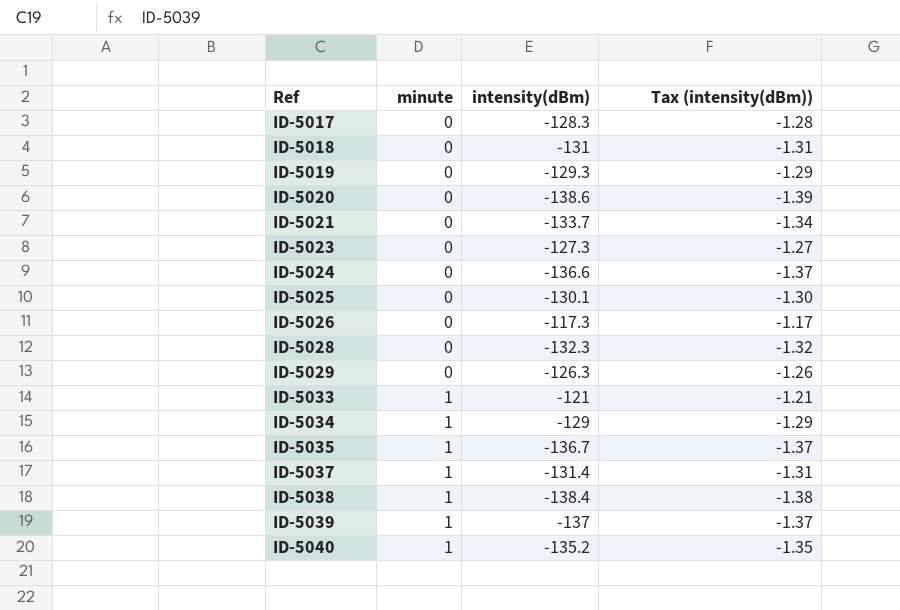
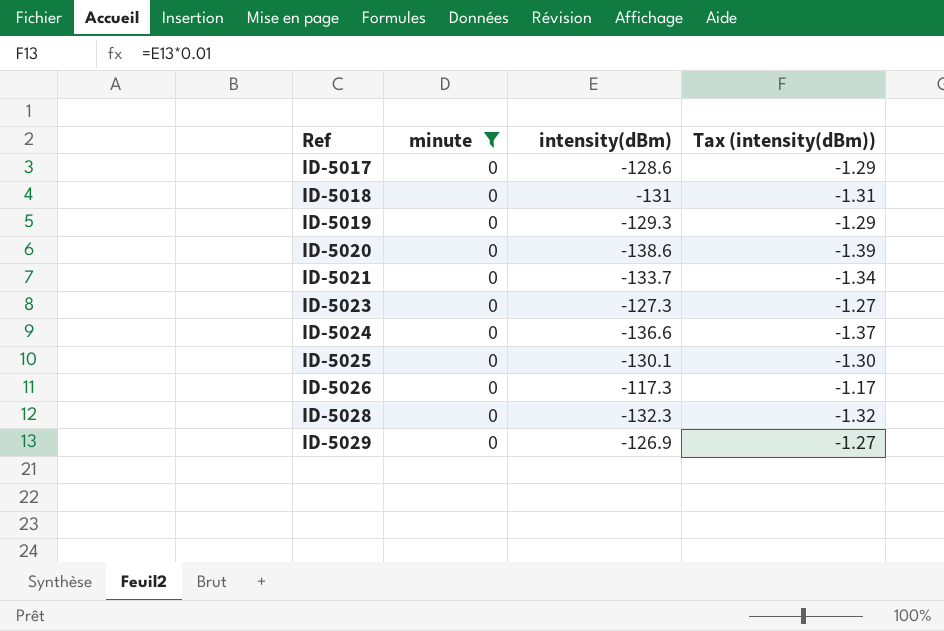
filter: none -> minute = 0
ID-5017 | intensity(dBm): -128.3 -> -128.6
ID-5017 | Tax (intensity(dBm)): -1.28 -> -1.29
ID-5029 | intensity(dBm): -126.3 -> -126.9
ID-5029 | Tax (intensity(dBm)): -1.26 -> -1.27

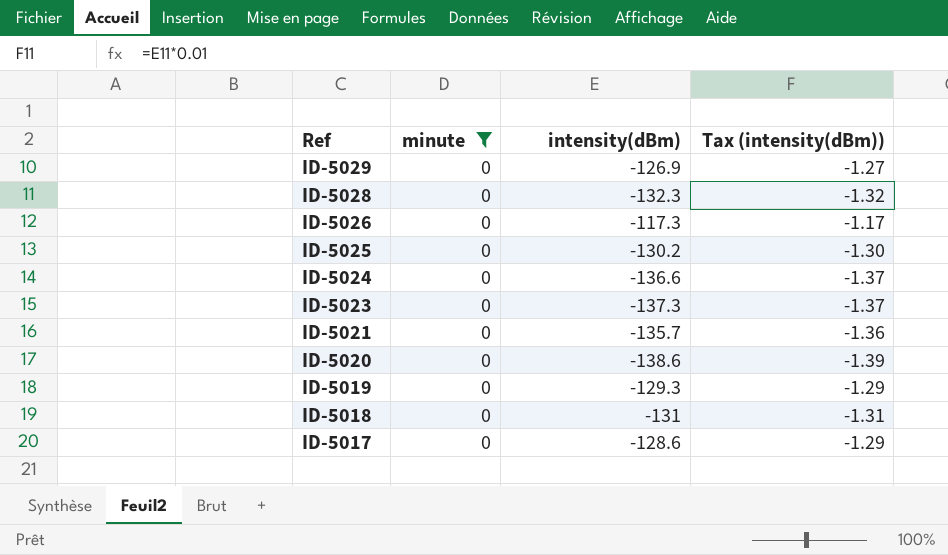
row order: Ref ascending -> Ref descending
ID-5025 | intensity(dBm): -130.1 -> -130.2
ID-5023 | intensity(dBm): -127.3 -> -137.3
ID-5023 | Tax (intensity(dBm)): -1.27 -> -1.37
ID-5021 | intensity(dBm): -133.7 -> -135.7
ID-5021 | Tax (intensity(dBm)): -1.34 -> -1.36

